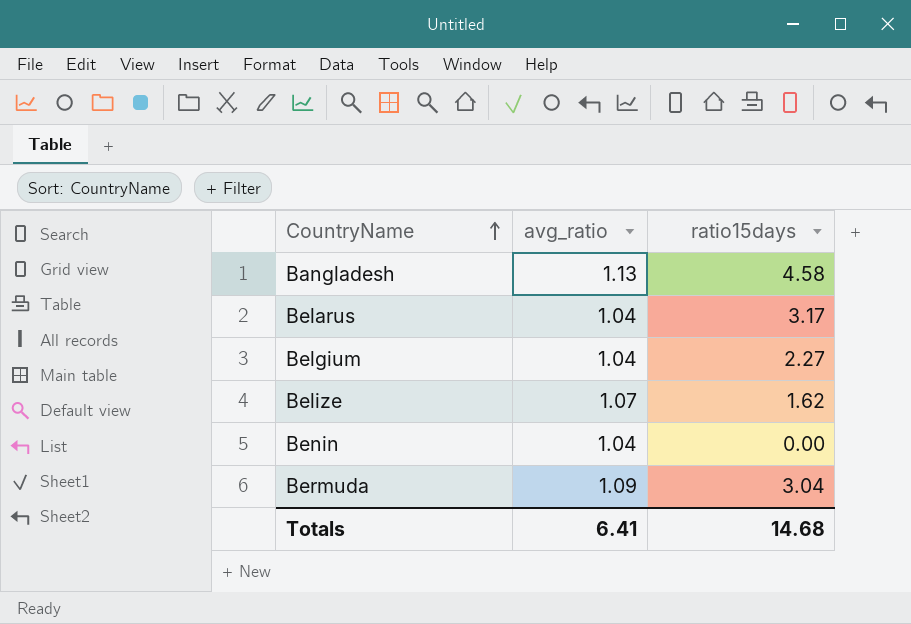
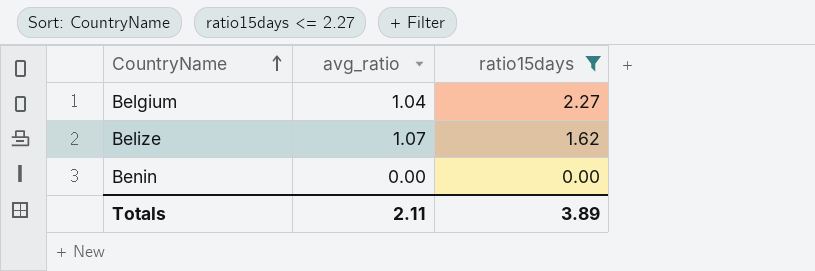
filter: none -> ratio15days <= 2.27
Benin | avg_ratio: 1.04 -> 0.00
Totals | avg_ratio: 6.41 -> 2.11
Totals | ratio15days: 14.68 -> 3.89

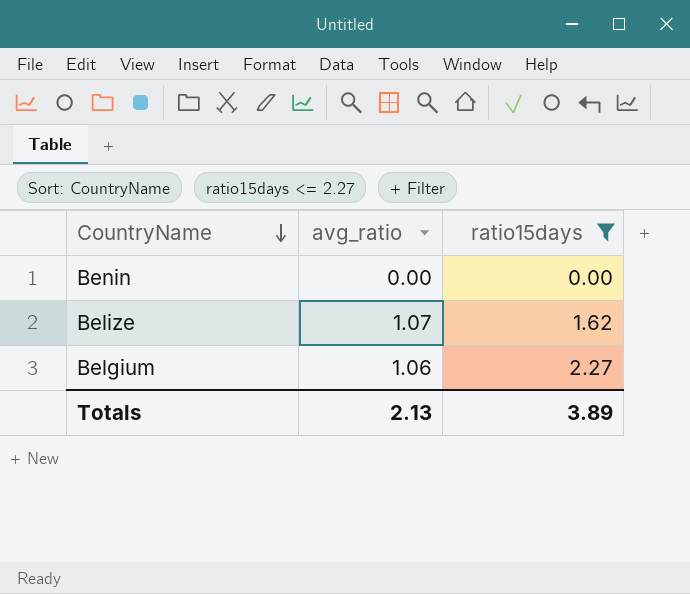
row order: CountryName ascending -> CountryName descending
Belgium | avg_ratio: 1.04 -> 1.06
Totals | avg_ratio: 2.11 -> 2.13

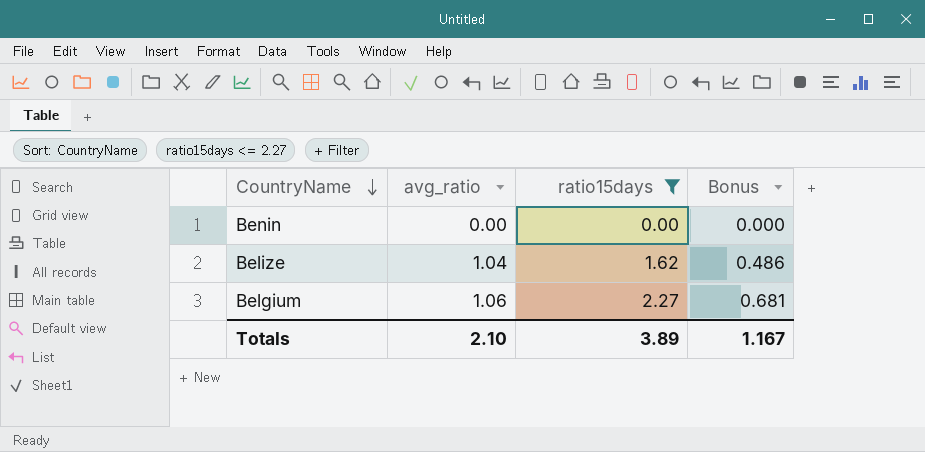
column Bonus | formula: none -> [ratio15days] * 0.3
Belize | avg_ratio: 1.07 -> 1.04
Totals | avg_ratio: 2.13 -> 2.10

